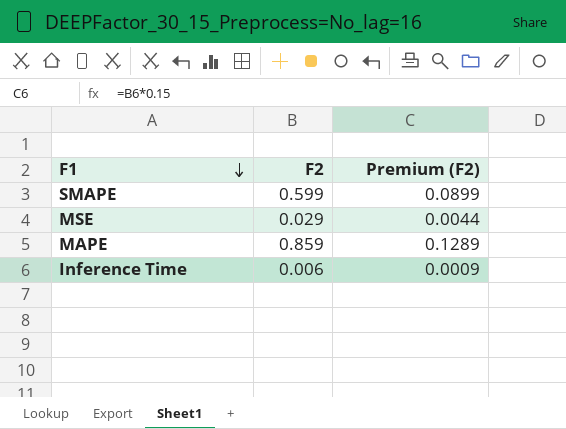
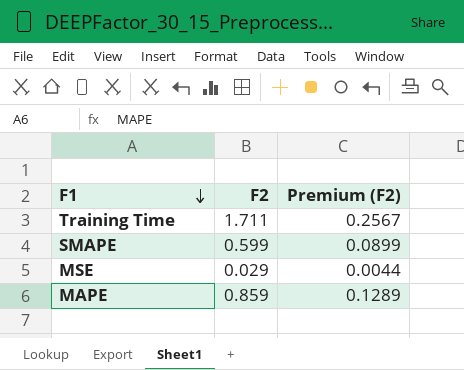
row Inference Time: 0.006 | 0.0009 -> none
row Training Time: none -> 1.711 | 0.2567

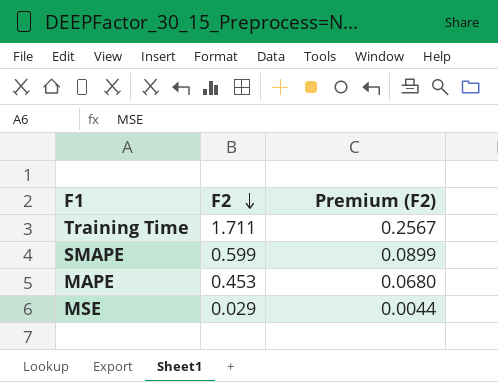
row order: F1 descending -> F2 descending
MAPE | F2: 0.859 -> 0.453
MAPE | Premium (F2): 0.1289 -> 0.0680

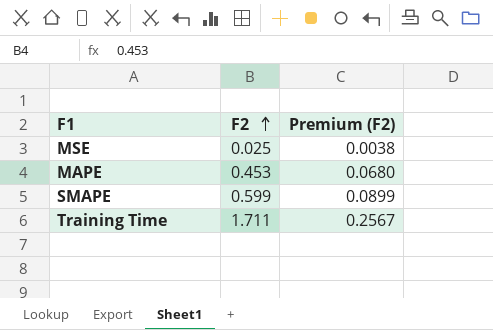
row order: F2 descending -> F2 ascending
MSE | F2: 0.029 -> 0.025
MSE | Premium (F2): 0.0044 -> 0.0038

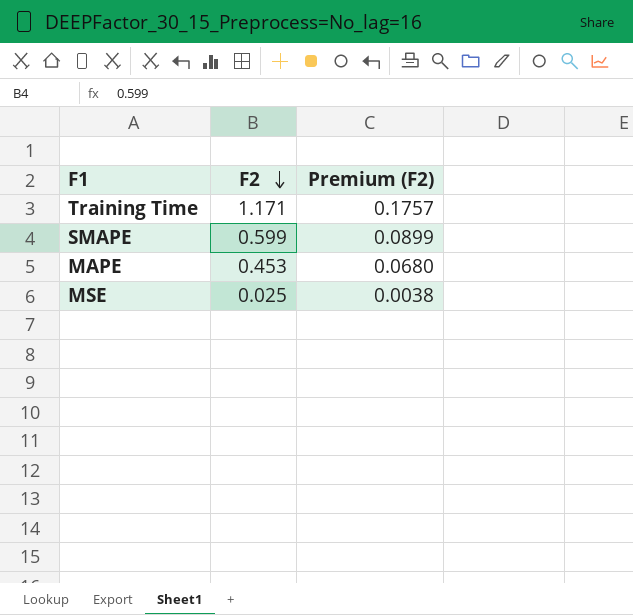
row order: F2 ascending -> F2 descending
Training Time | F2: 1.711 -> 1.171
Training Time | Premium (F2): 0.2567 -> 0.1757

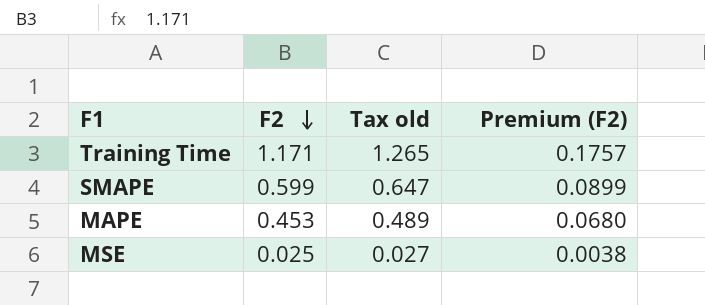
column Tax old | formula: none -> [F2] * 1.08

